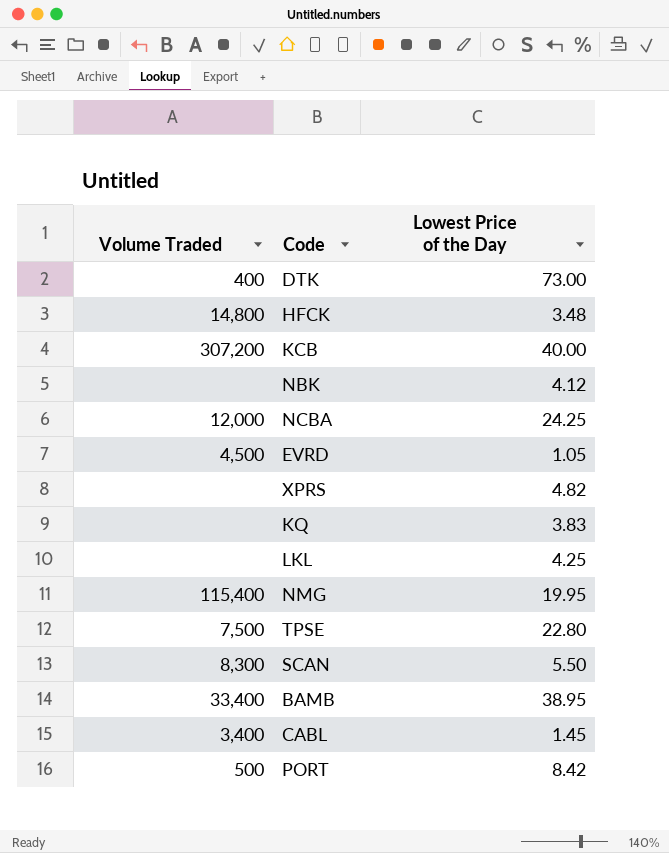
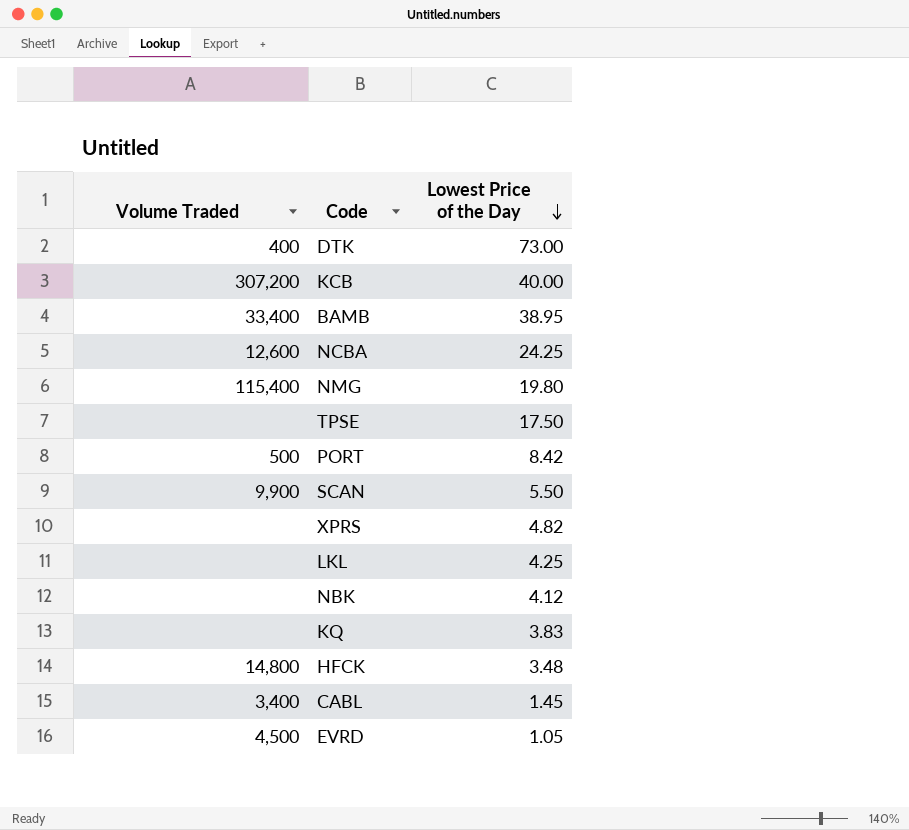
row order: none -> Lowest Price of the Day descending
NCBA | Volume Traded: 12,000 -> 12,600
NMG | Lowest Price of the Day: 19.95 -> 19.80
TPSE | Volume Traded: 7,500 -> none
TPSE | Lowest Price of the Day: 22.80 -> 17.50
SCAN | Volume Traded: 8,300 -> 9,900

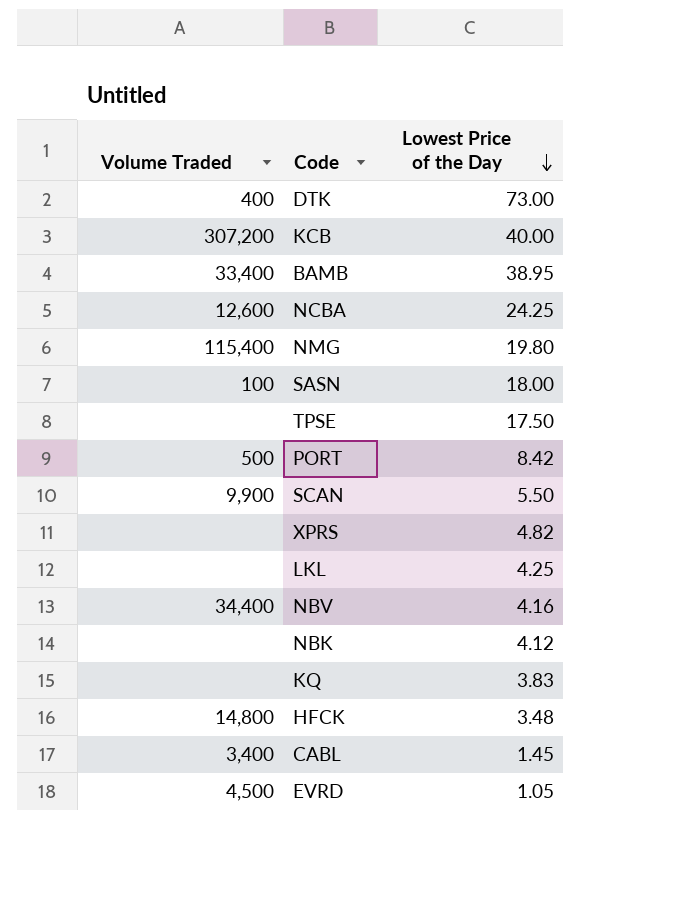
row SASN: none -> 100 | 18.00
row NBV: none -> 34,400 | 4.16

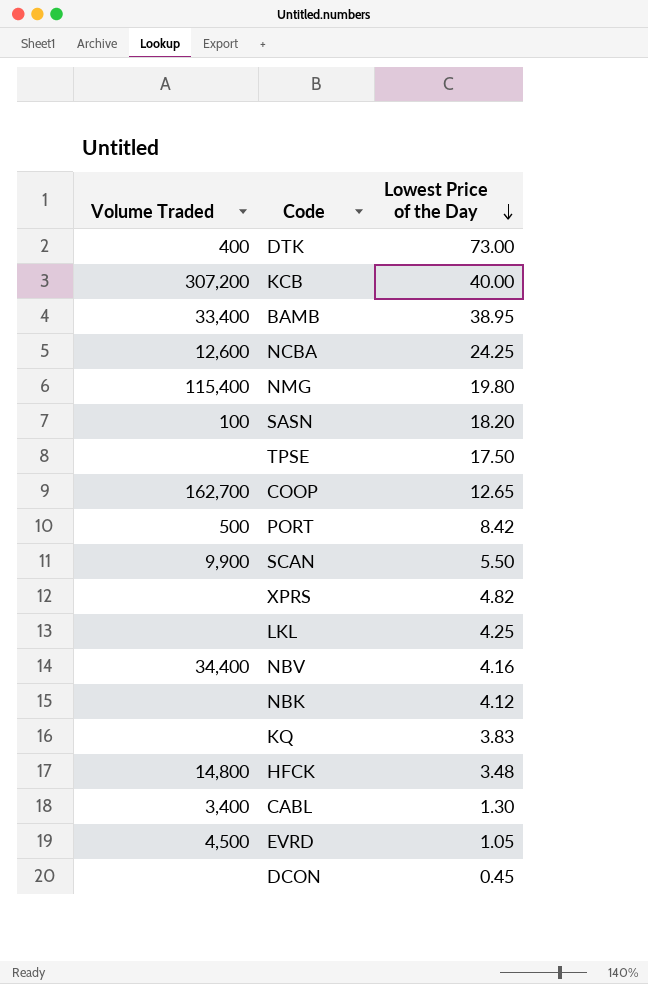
SASN | Lowest Price of the Day: 18.00 -> 18.20
row COOP: none -> 162,700 | 12.65
CABL | Lowest Price of the Day: 1.45 -> 1.30
row DCON: none -> none | 0.45

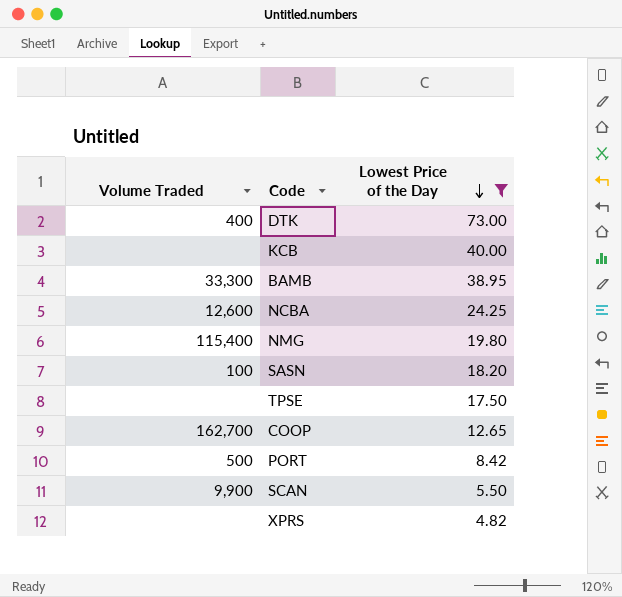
filter: none -> Lowest Price of the Day >= 4.82
KCB | Volume Traded: 307,200 -> none
BAMB | Volume Traded: 33,400 -> 33,300

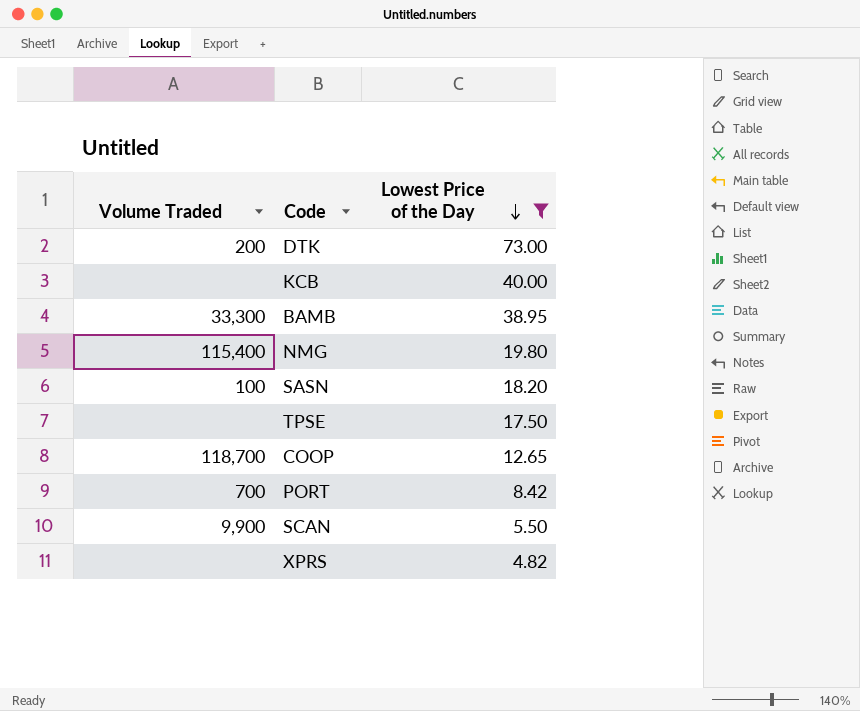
row NCBA: 12,600 | 24.25 -> none
DTK | Volume Traded: 400 -> 200
COOP | Volume Traded: 162,700 -> 118,700
PORT | Volume Traded: 500 -> 700

